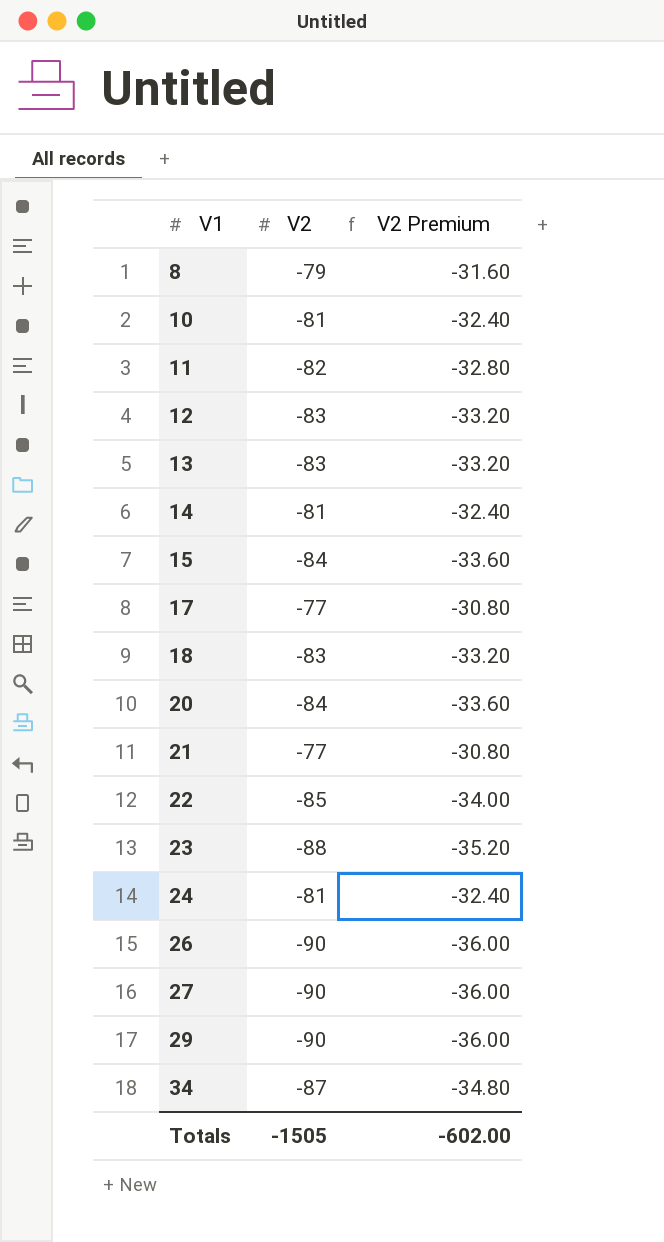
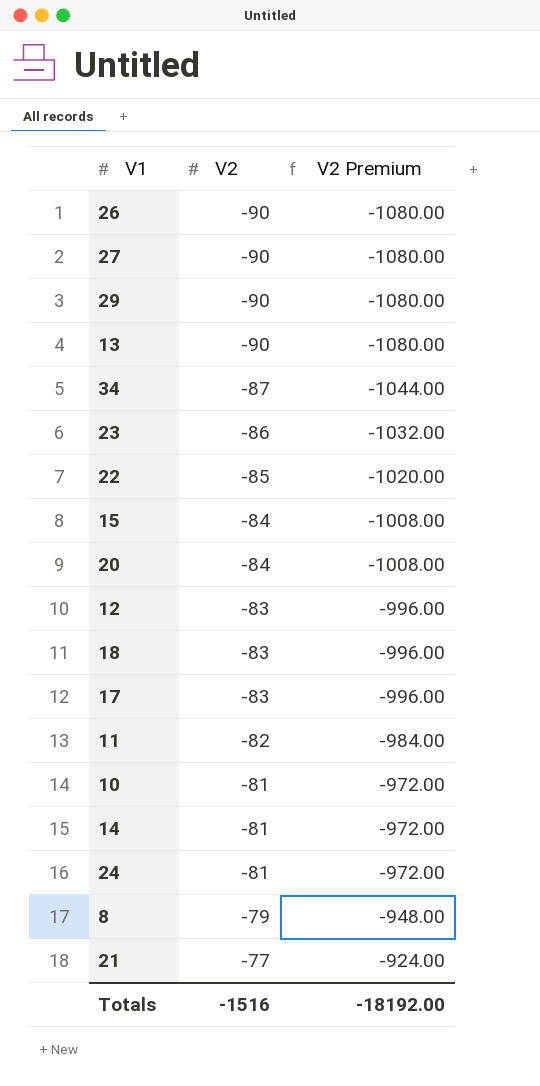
row order: V1 ascending -> V2 ascending
column V2 Premium | formula: [V2] * 0.4 -> [V2] * 12
13 | V2: -83 -> -90
23 | V2: -88 -> -86
17 | V2: -77 -> -83
Totals | V2: -1505 -> -1516
Totals | V2 Premium: -602.00 -> -18192.00

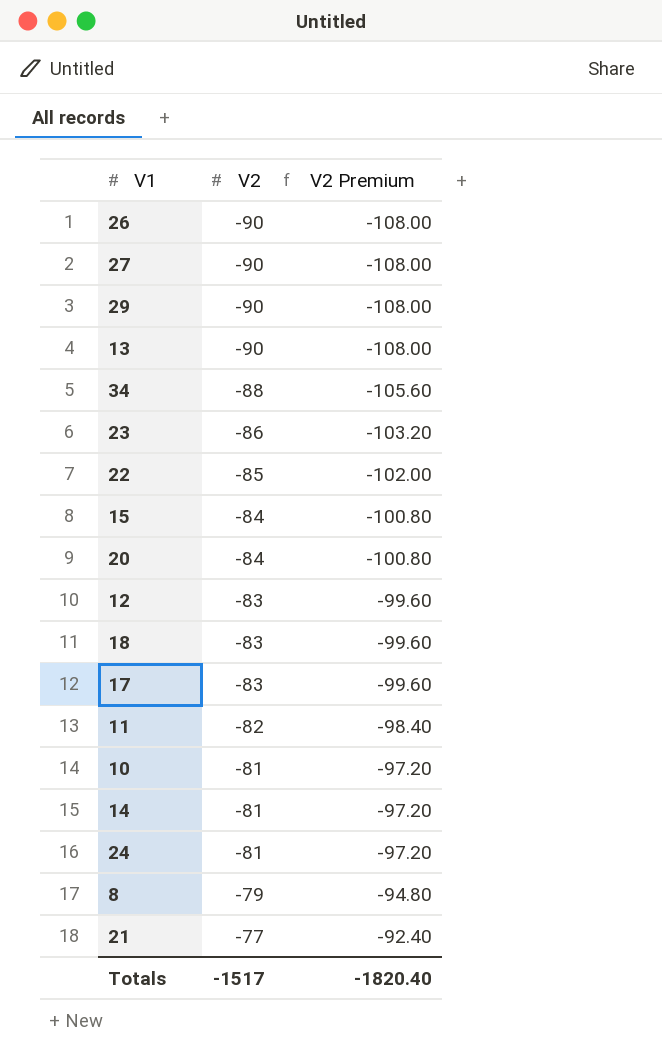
column V2 Premium | formula: [V2] * 12 -> [V2] * 1.2
34 | V2: -87 -> -88
Totals | V2: -1516 -> -1517
Totals | V2 Premium: -18192.00 -> -1820.40

